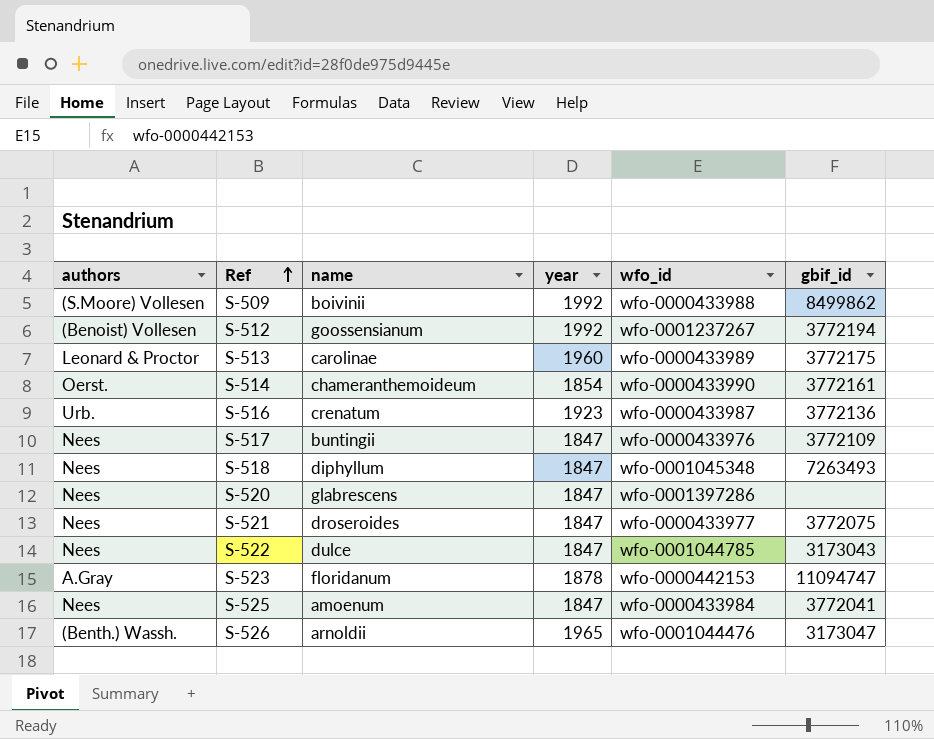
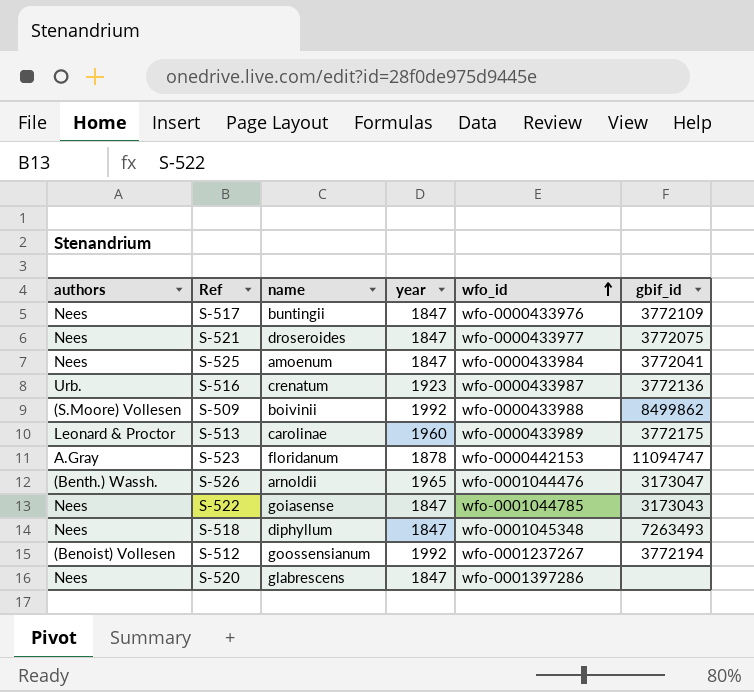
row order: Ref ascending -> wfo_id ascending
row S-514: Oerst. | chameranthemoideum | 1854 | wfo-0000433990 | 3772161 -> none
S-522 | name: dulce -> goiasense

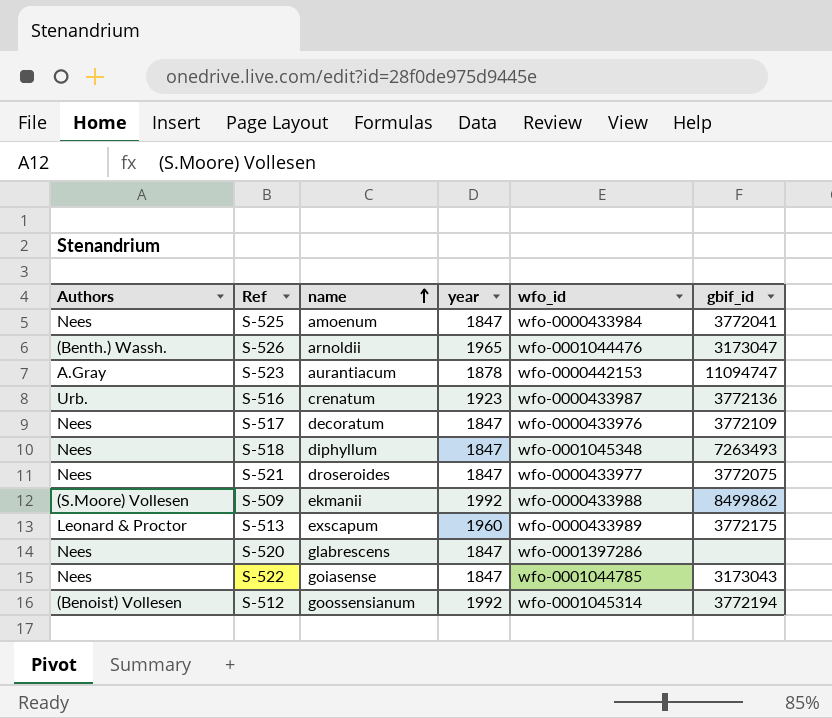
row order: wfo_id ascending -> name ascending
column name: authors -> Authors
S-523 | name: floridanum -> aurantiacum
S-517 | name: buntingii -> decoratum
S-509 | name: boivinii -> ekmanii
S-513 | name: carolinae -> exscapum
S-512 | wfo_id: wfo-0001237267 -> wfo-0001045314

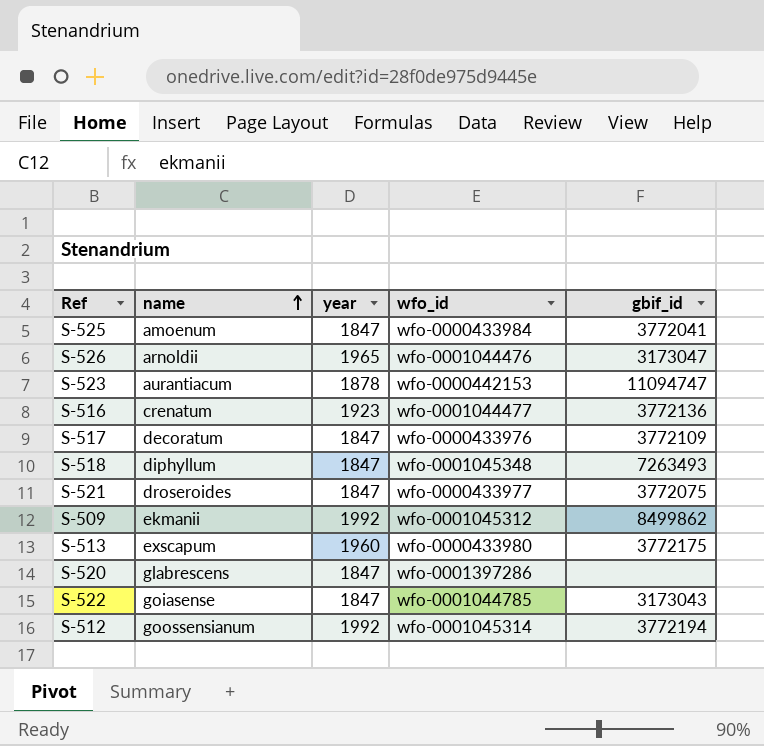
column Authors | position: 1 -> none
S-516 | wfo_id: wfo-0000433987 -> wfo-0001044477
S-509 | wfo_id: wfo-0000433988 -> wfo-0001045312
S-513 | wfo_id: wfo-0000433989 -> wfo-0000433980

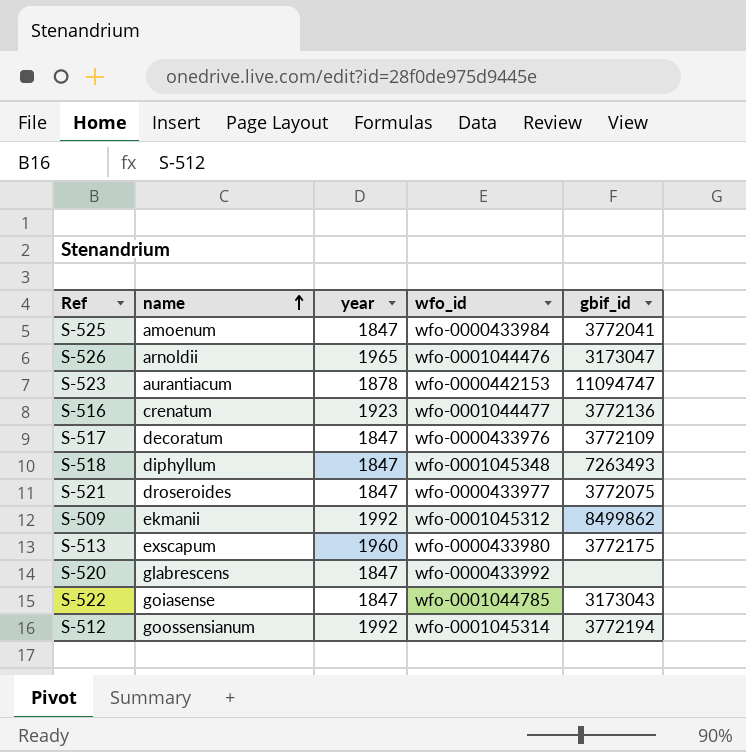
S-520 | wfo_id: wfo-0001397286 -> wfo-0000433992

